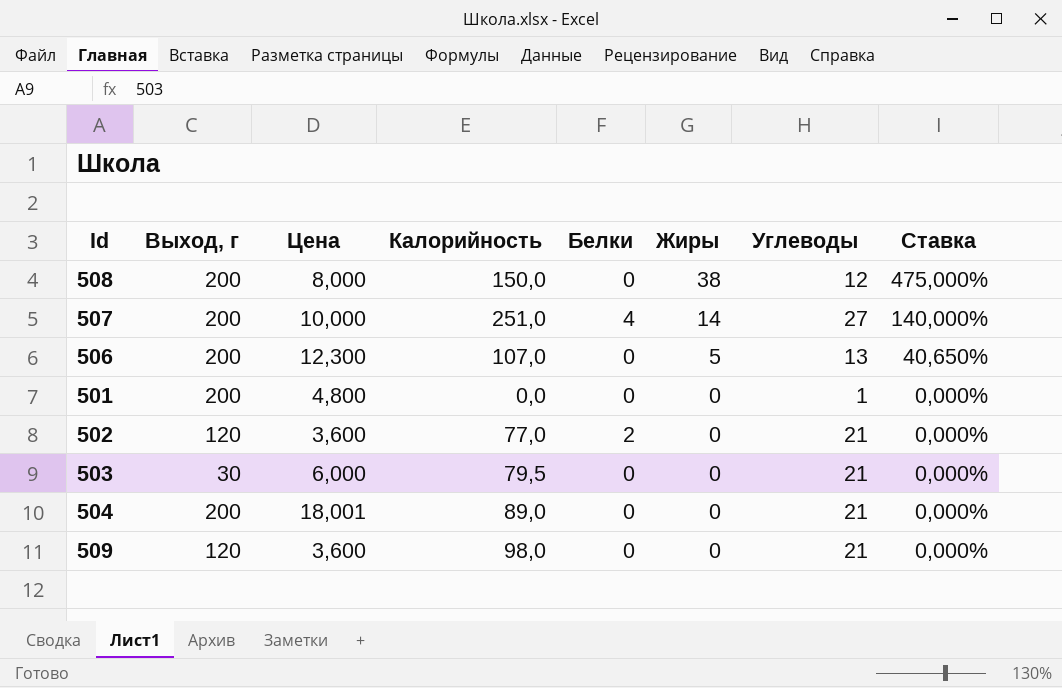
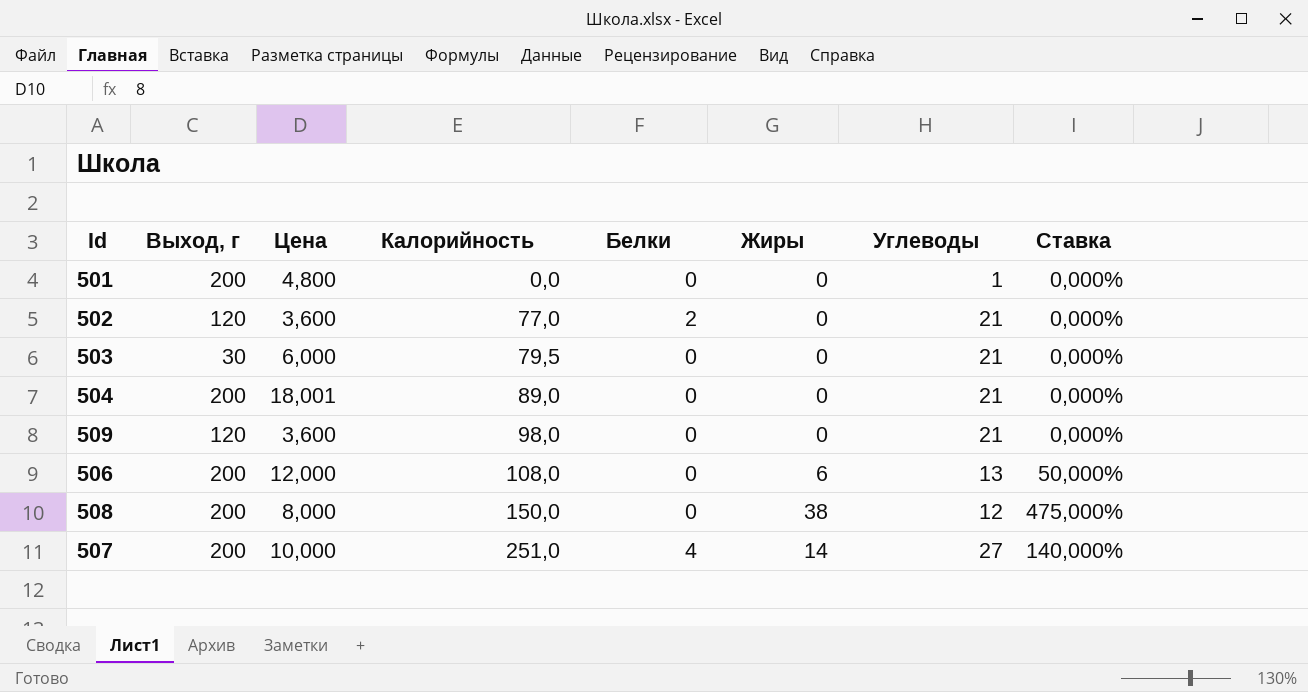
row order: Жиры descending -> Калорийность ascending
506 | Цена: 12,300 -> 12,000
506 | Калорийность: 107,0 -> 108,0
506 | Жиры: 5 -> 6
506 | Ставка: 40,650% -> 50,000%

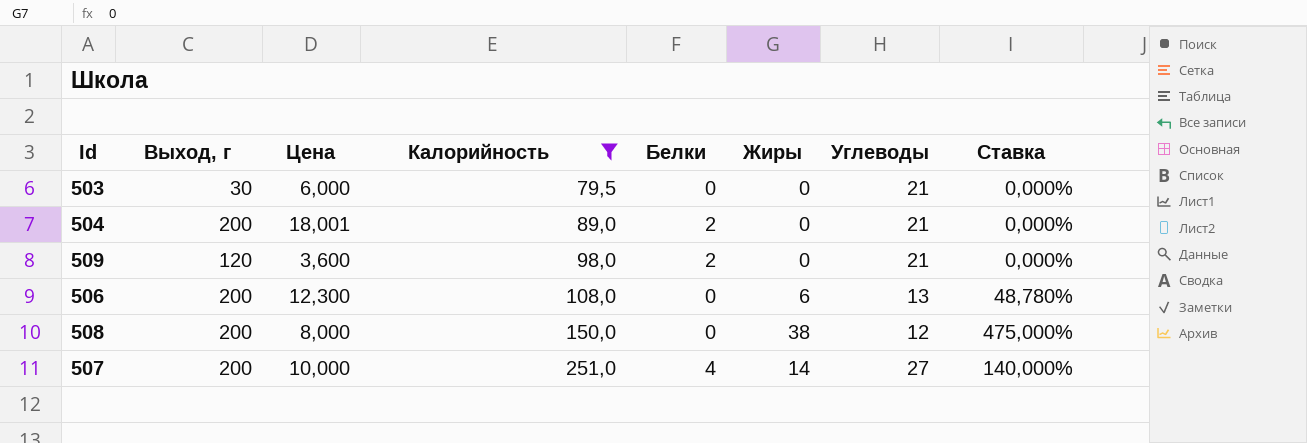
filter: none -> Калорийность >= 79,5
504 | Белки: 0 -> 2
509 | Белки: 0 -> 2
506 | Цена: 12,000 -> 12,300
506 | Ставка: 50,000% -> 48,780%

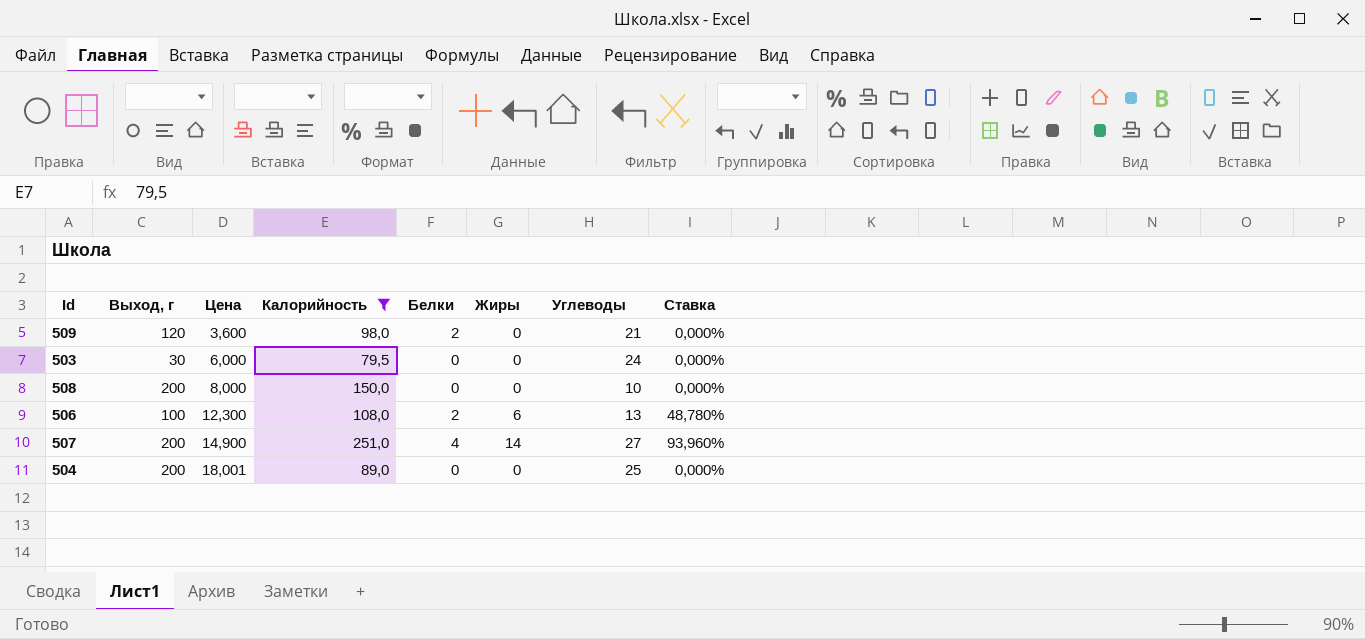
row order: Калорийность ascending -> Цена ascending
503 | Углеводы: 21 -> 24
508 | Жиры: 38 -> 0
508 | Углеводы: 12 -> 10
508 | Ставка: 475,000% -> 0,000%
506 | Выход, г: 200 -> 100
506 | Белки: 0 -> 2
507 | Цена: 10,000 -> 14,900
507 | Ставка: 140,000% -> 93,960%
504 | Белки: 2 -> 0
504 | Углеводы: 21 -> 25

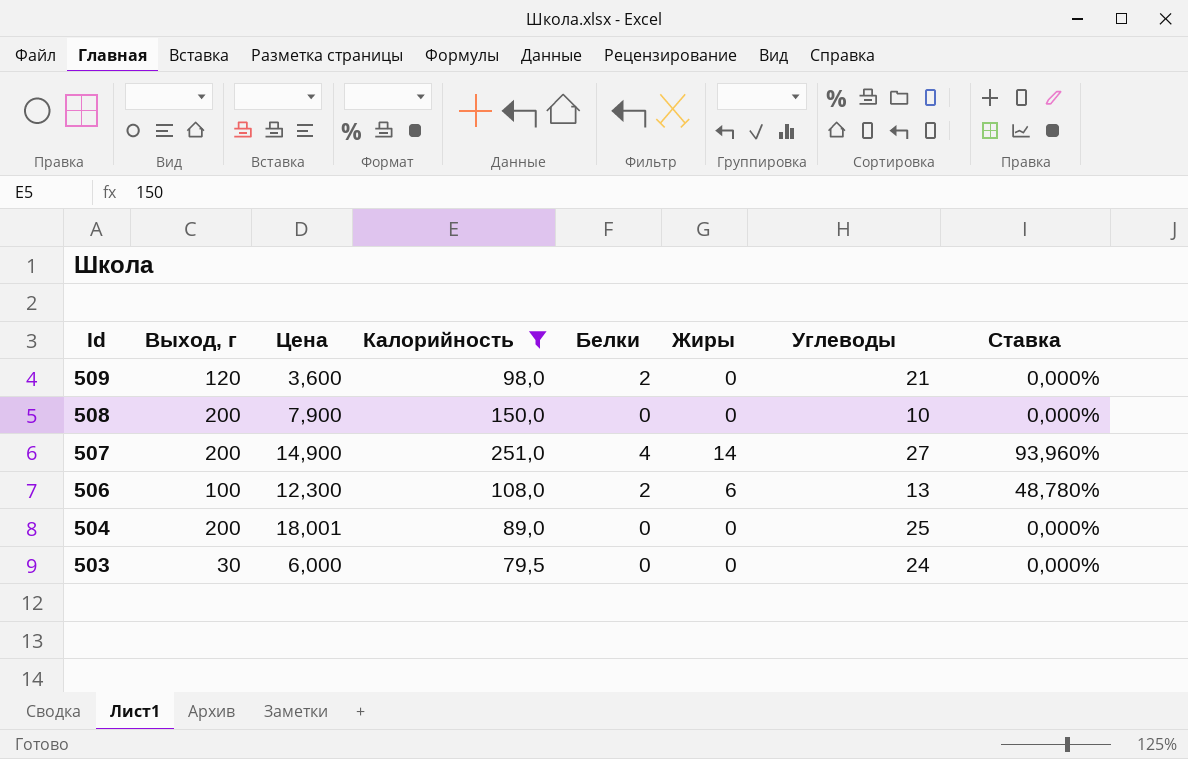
row order: Цена ascending -> Id descending
508 | Цена: 8,000 -> 7,900

